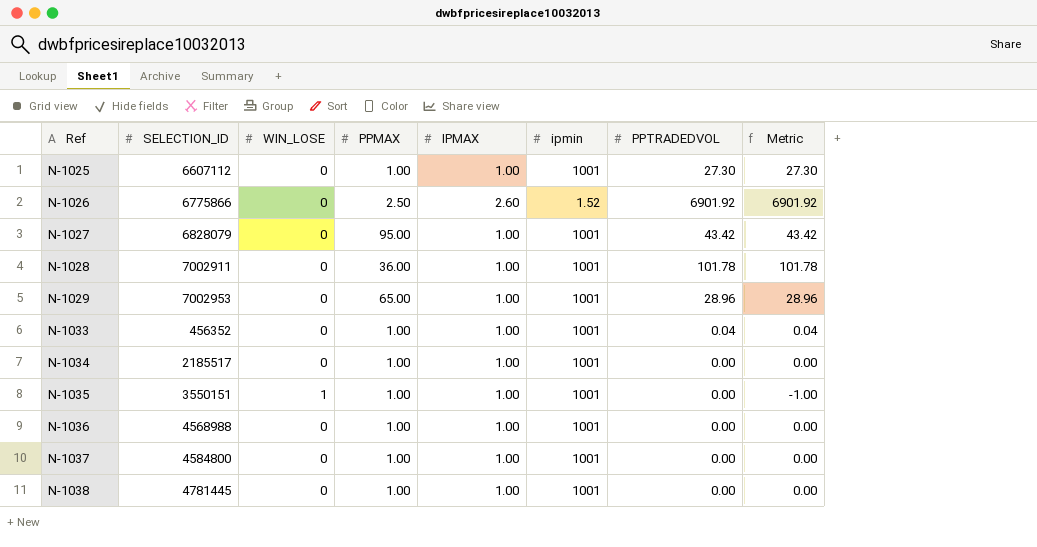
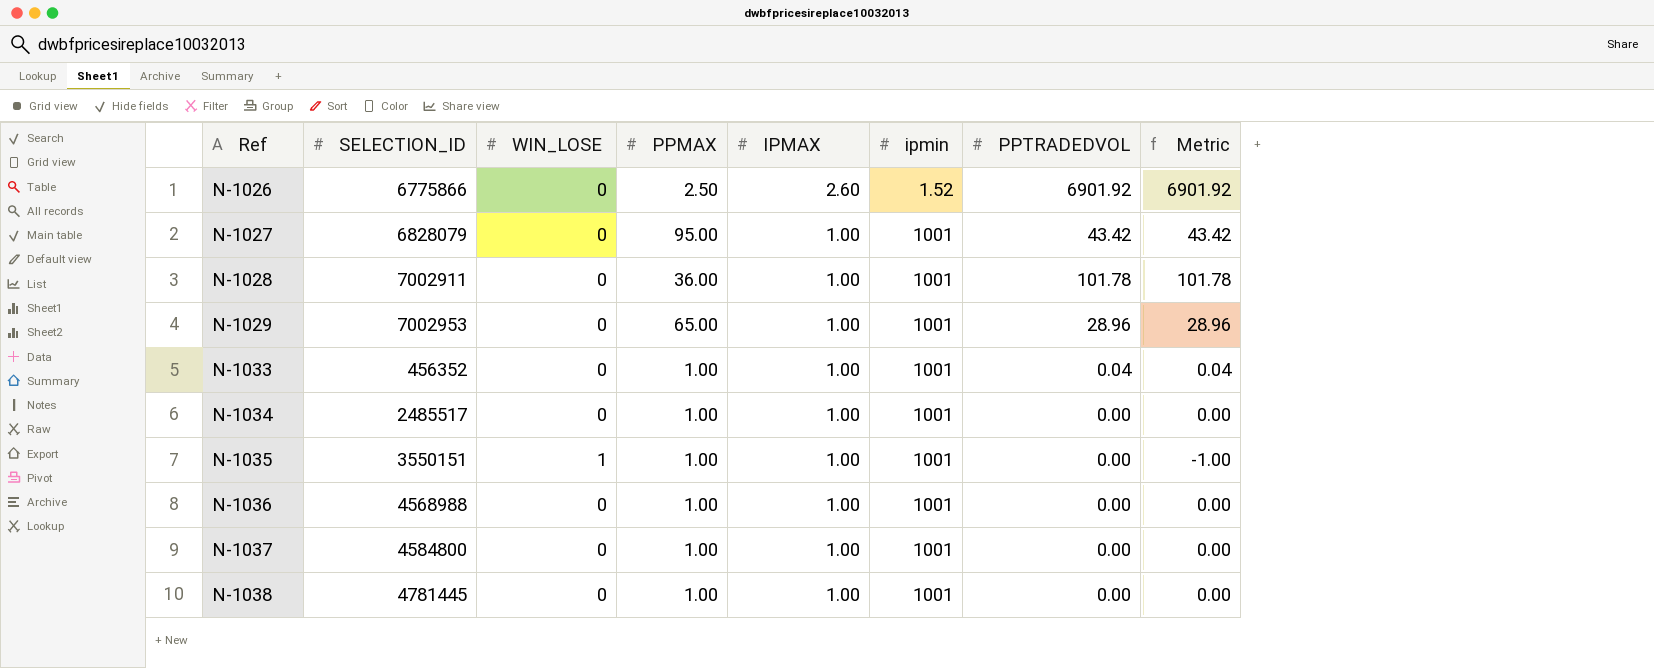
row N-1025: 6607112 | 0 | 1.00 | 1.00 | 1001 | 27.30 | 27.30 -> none
N-1034 | SELECTION_ID: 2185517 -> 2485517

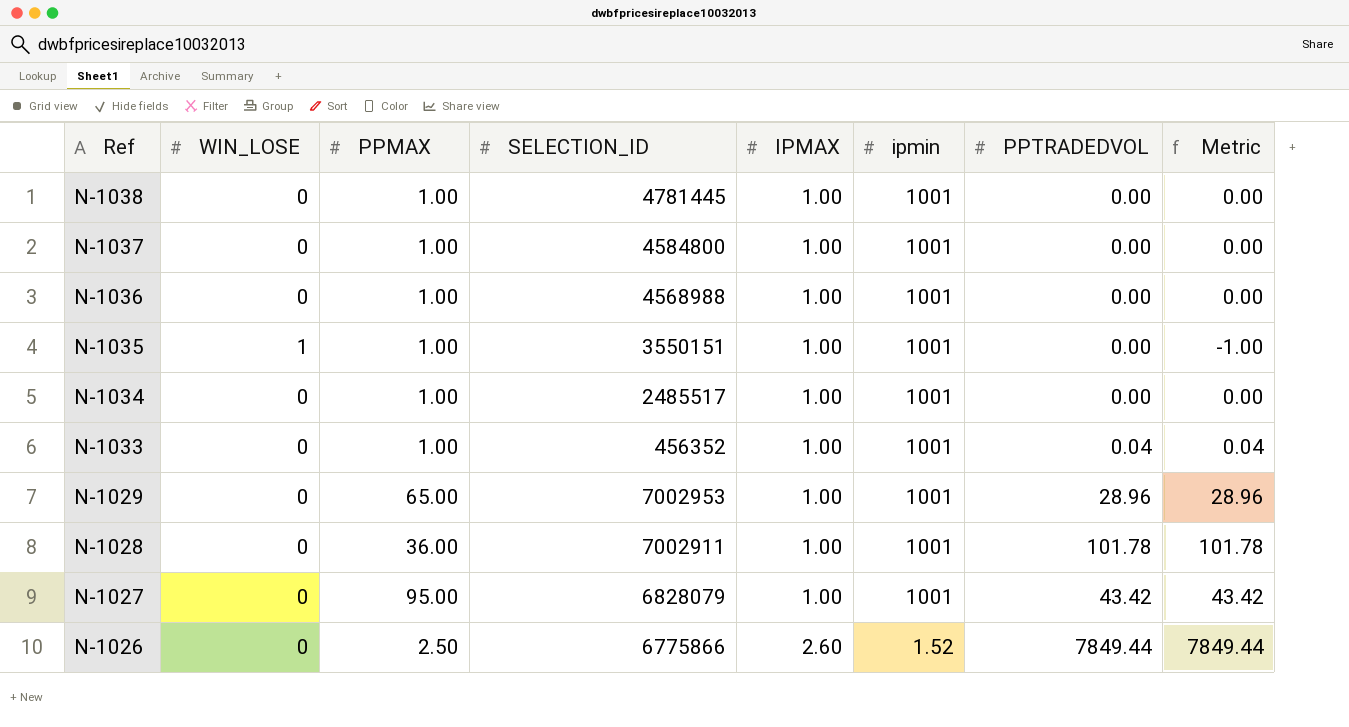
row order: Ref ascending -> Ref descending
column SELECTION_ID | position: 2 -> 4
N-1026 | PPTRADEDVOL: 6901.92 -> 7849.44
N-1026 | Metric: 6901.92 -> 7849.44

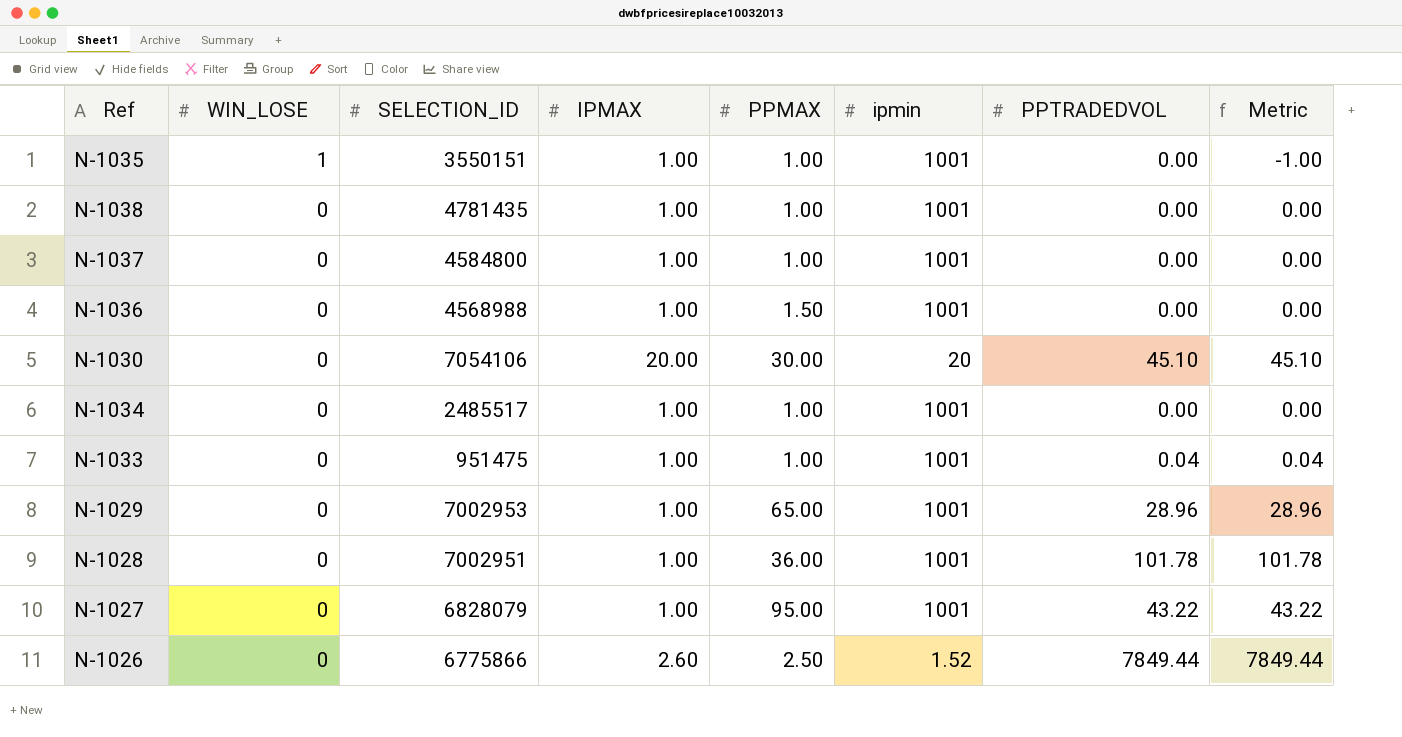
row order: Ref descending -> WIN_LOSE descending
column PPMAX | position: 3 -> 5
N-1038 | SELECTION_ID: 4781445 -> 4781435
N-1036 | PPMAX: 1.00 -> 1.50
row N-1030: none -> 0 | 7054106 | 20.00 | 30.00 | 20 | 45.10 | 45.10
N-1033 | SELECTION_ID: 456352 -> 951475
N-1028 | SELECTION_ID: 7002911 -> 7002951
N-1027 | PPTRADEDVOL: 43.42 -> 43.22
N-1027 | Metric: 43.42 -> 43.22

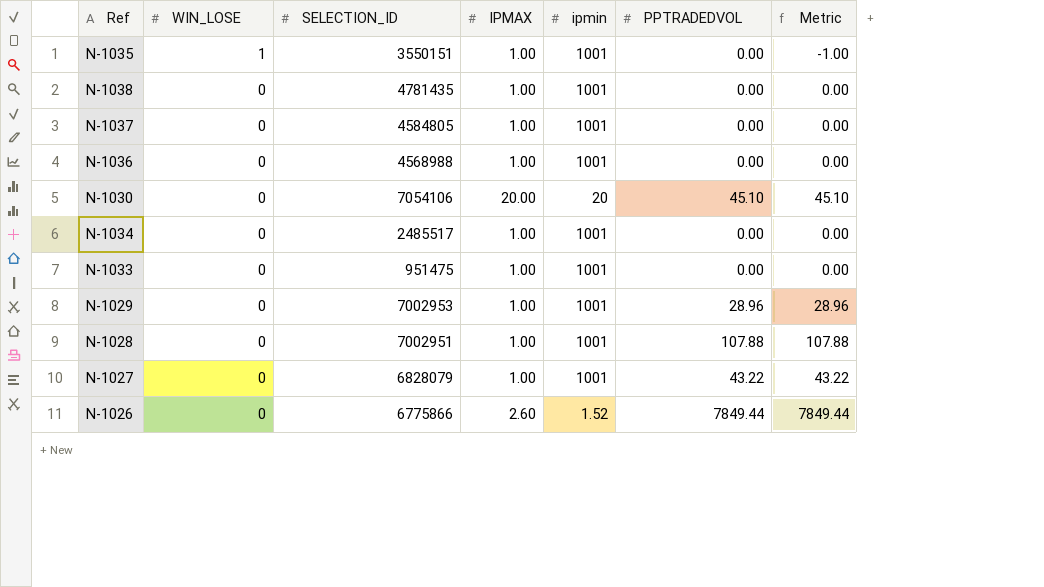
column PPMAX | position: 5 -> none
N-1037 | SELECTION_ID: 4584800 -> 4584805
N-1033 | PPTRADEDVOL: 0.04 -> 0.00
N-1033 | Metric: 0.04 -> 0.00
N-1028 | PPTRADEDVOL: 101.78 -> 107.88
N-1028 | Metric: 101.78 -> 107.88

